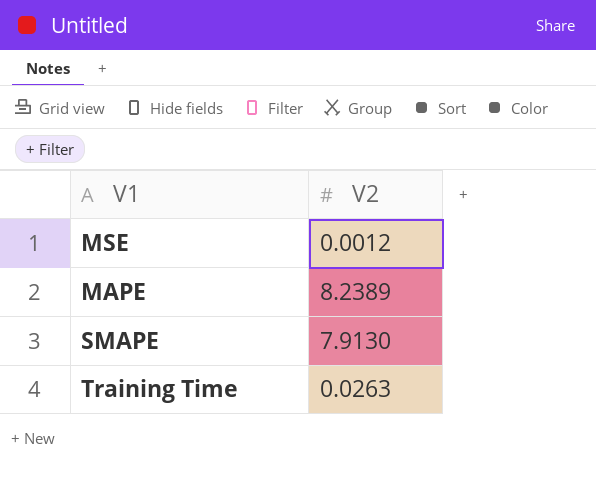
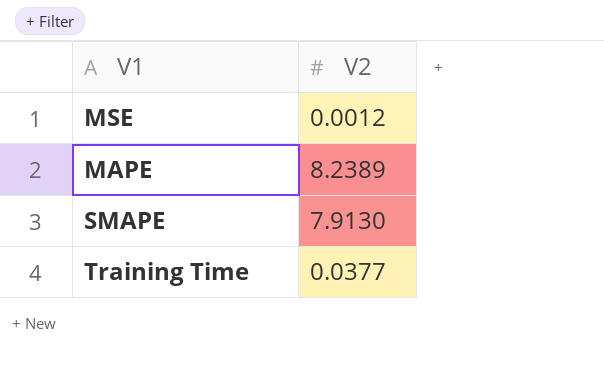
Training Time | V2: 0.0263 -> 0.0377

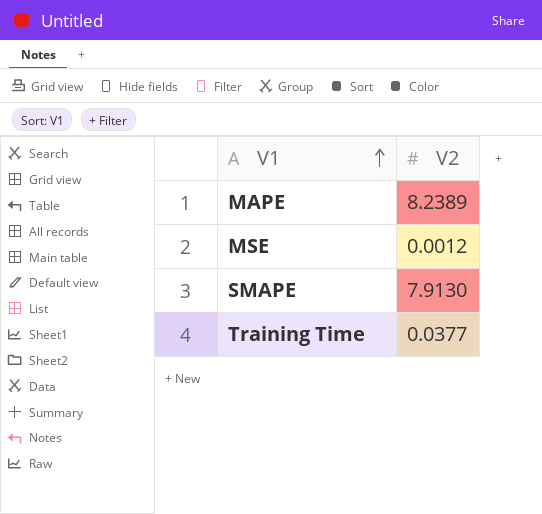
row order: none -> V1 ascending

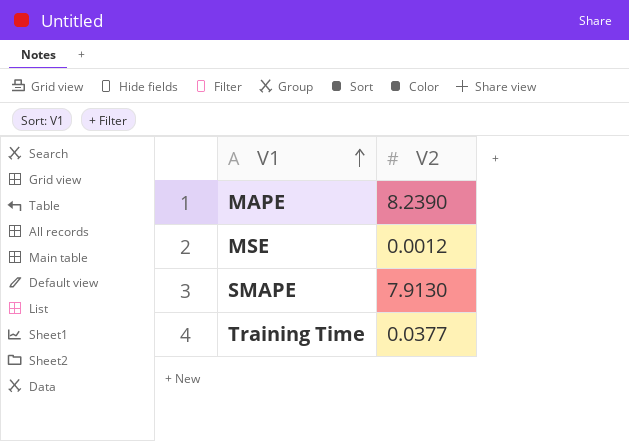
MAPE | V2: 8.2389 -> 8.2390

